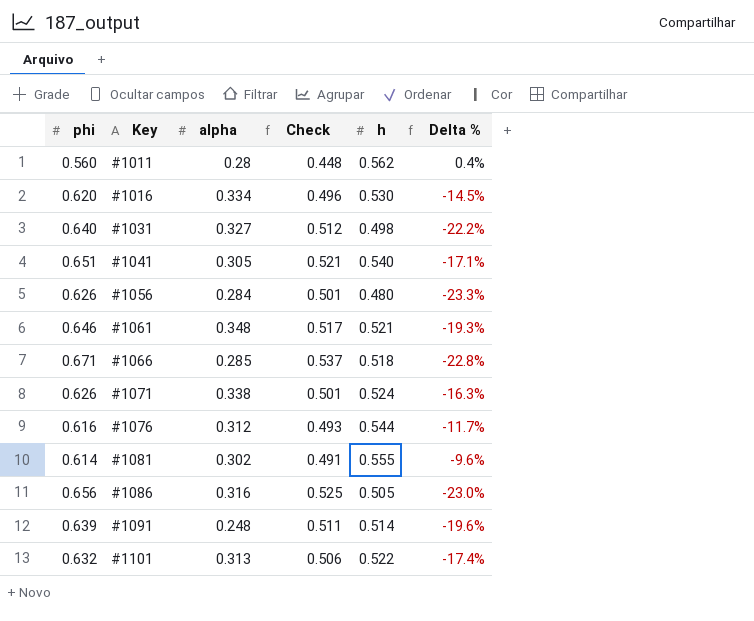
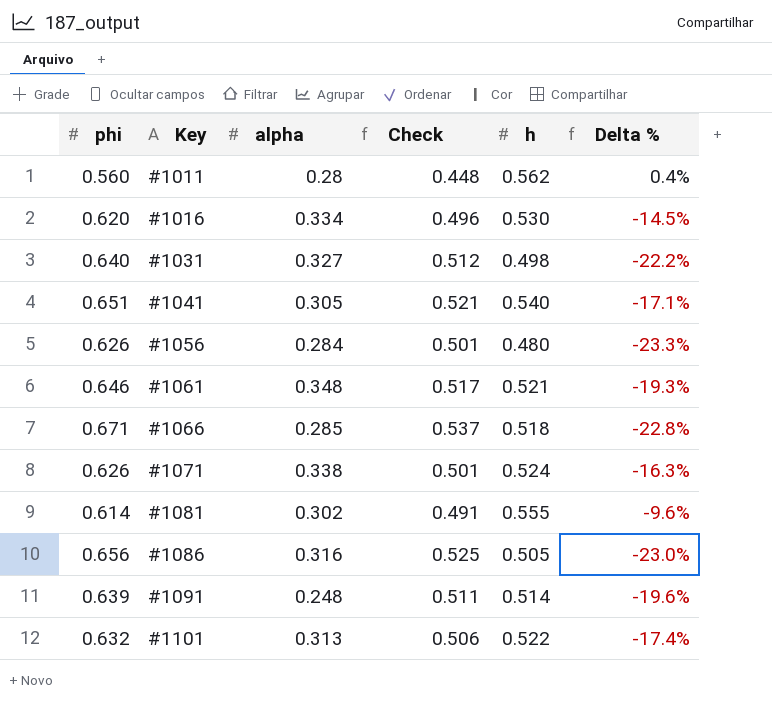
row #1076: 0.616 | 0.312 | 0.493 | 0.544 | -11.7% -> none

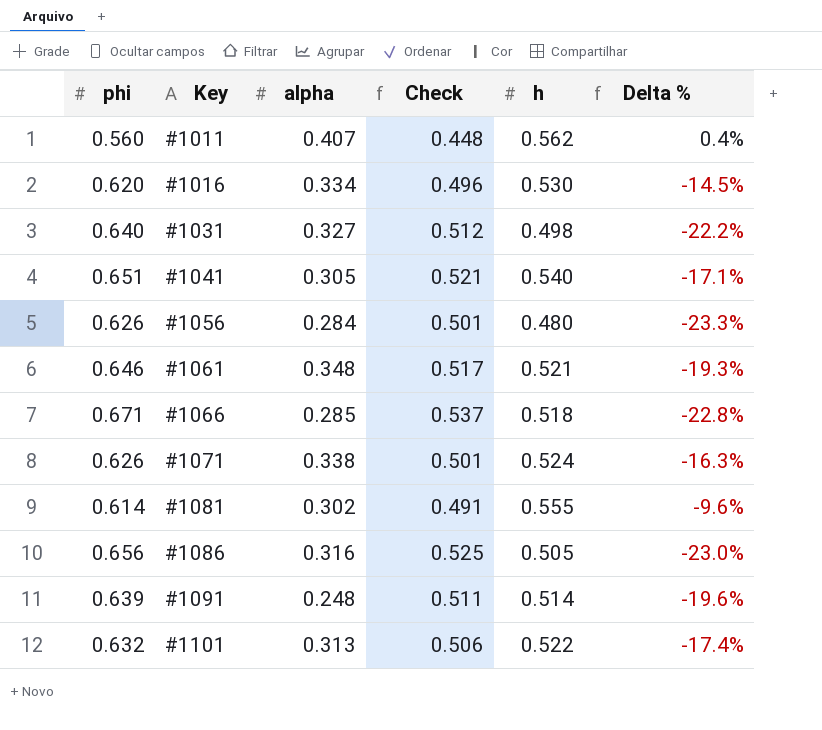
#1011 | alpha: 0.28 -> 0.407

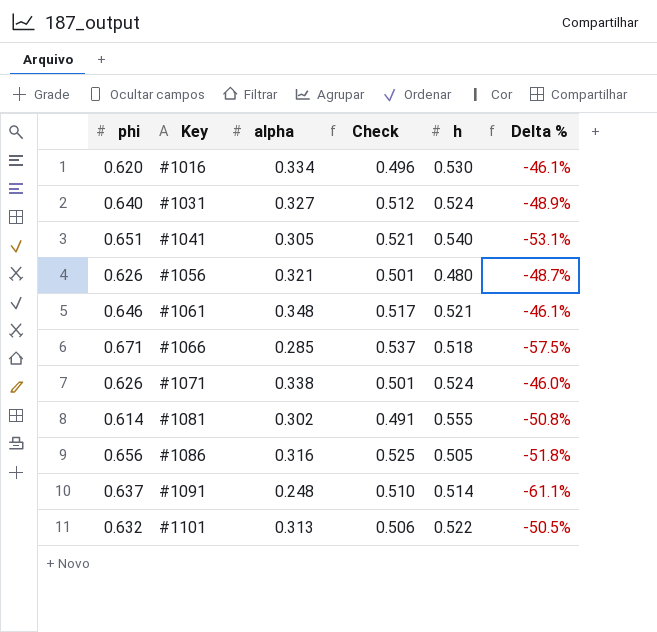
column Delta % | formula: ([h] - [phi]) / [phi] -> ([alpha] - [phi]) / [phi]
row #1011: 0.560 | 0.407 | 0.448 | 0.562 | 0.4% -> none
#1031 | h: 0.498 -> 0.524
#1056 | alpha: 0.284 -> 0.321
#1091 | phi: 0.639 -> 0.637
#1091 | Check: 0.511 -> 0.510

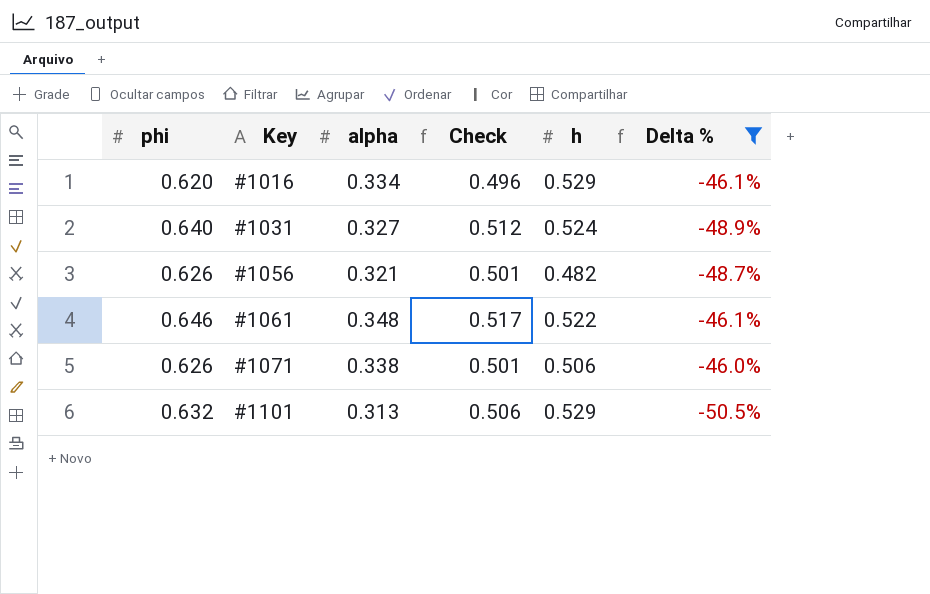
filter: none -> Delta % >= -50.5%
#1016 | h: 0.530 -> 0.529
#1056 | h: 0.480 -> 0.482
#1061 | h: 0.521 -> 0.522
#1071 | h: 0.524 -> 0.506
#1101 | h: 0.522 -> 0.529

